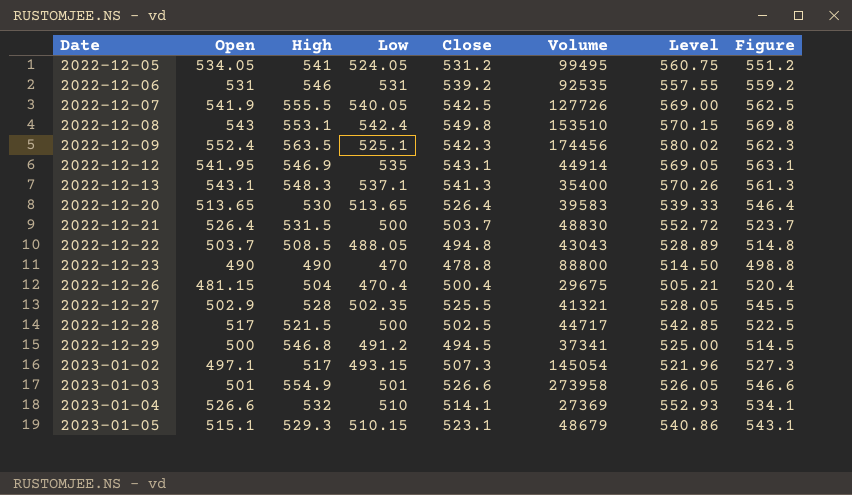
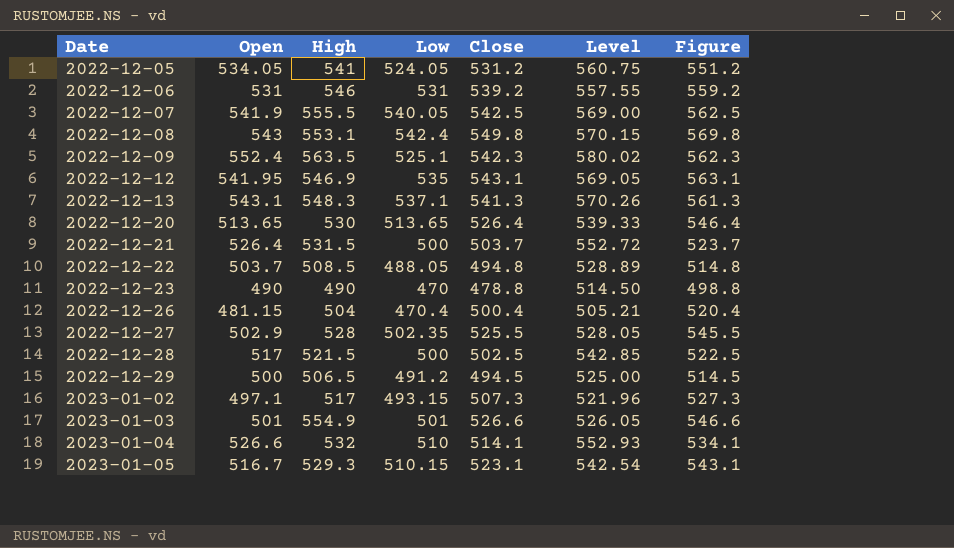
column Volume | position: 6 -> none
2022-12-29 | High: 546.8 -> 506.5
2023-01-05 | Open: 515.1 -> 516.7
2023-01-05 | Level: 540.86 -> 542.54

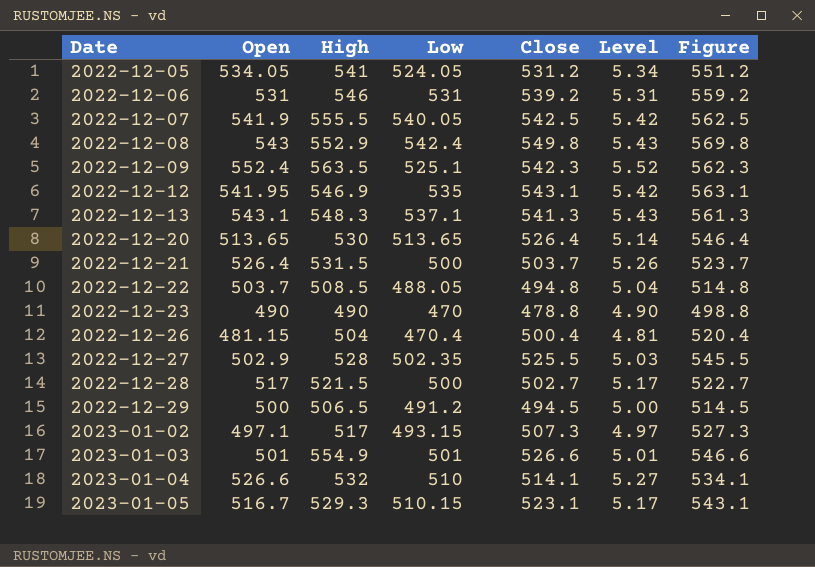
column Level | formula: [Open] * 1.05 -> [Open] * 0.01
2022-12-08 | High: 553.1 -> 552.9
2022-12-28 | Close: 502.5 -> 502.7
2022-12-28 | Figure: 522.5 -> 522.7

